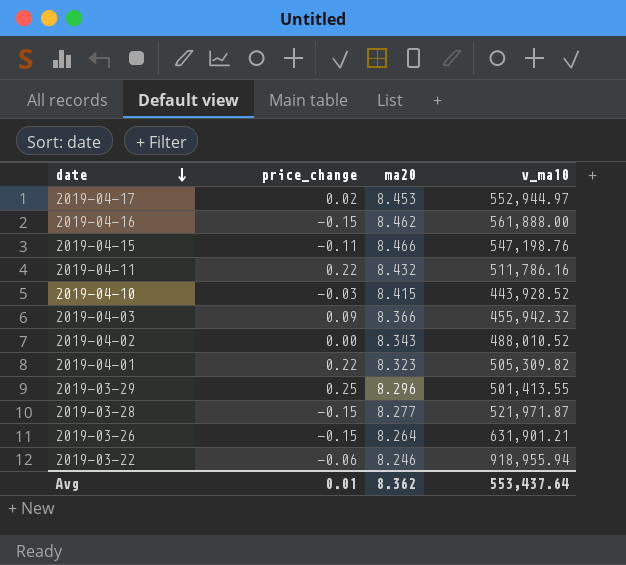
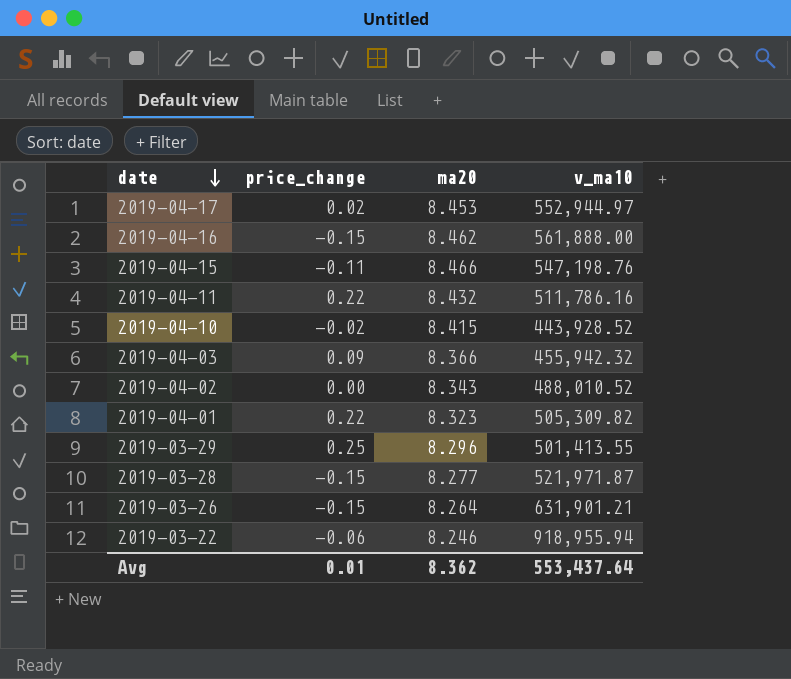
2019-04-10 | price_change: -0.03 -> -0.02

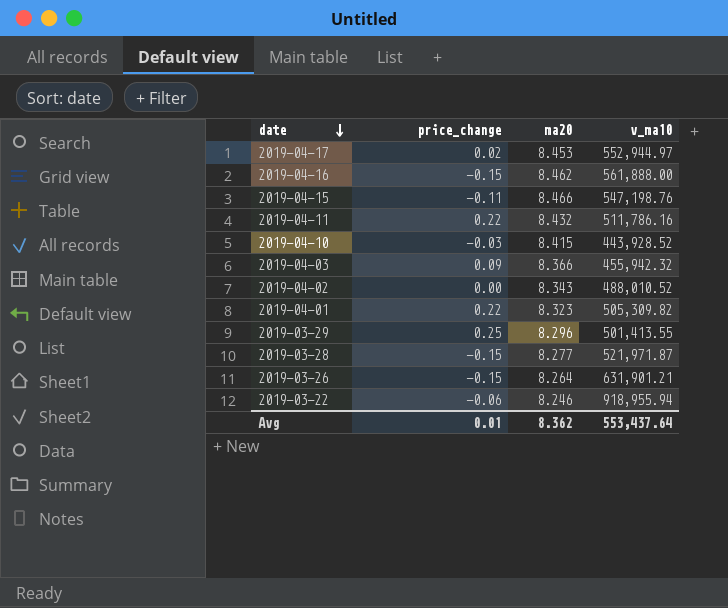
2019-04-10 | price_change: -0.02 -> -0.03

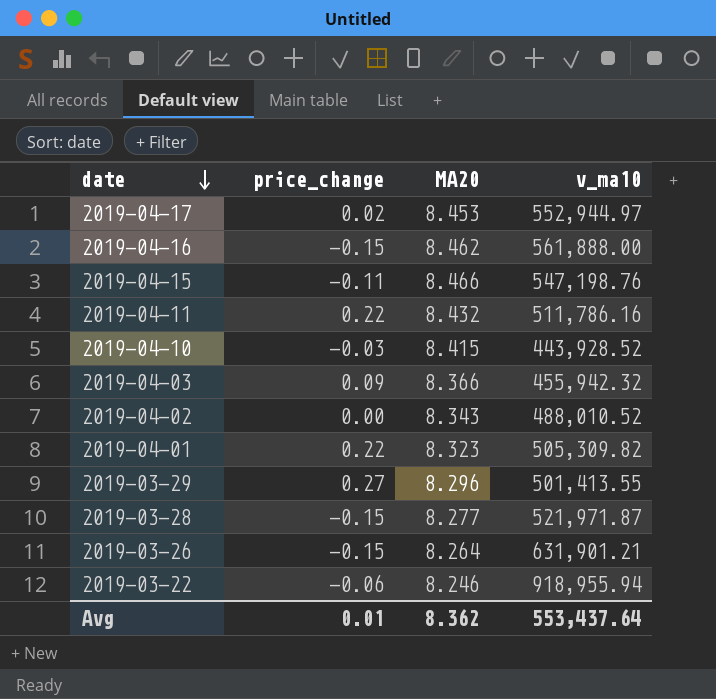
column name: ma20 -> MA20
2019-03-29 | price_change: 0.25 -> 0.27

